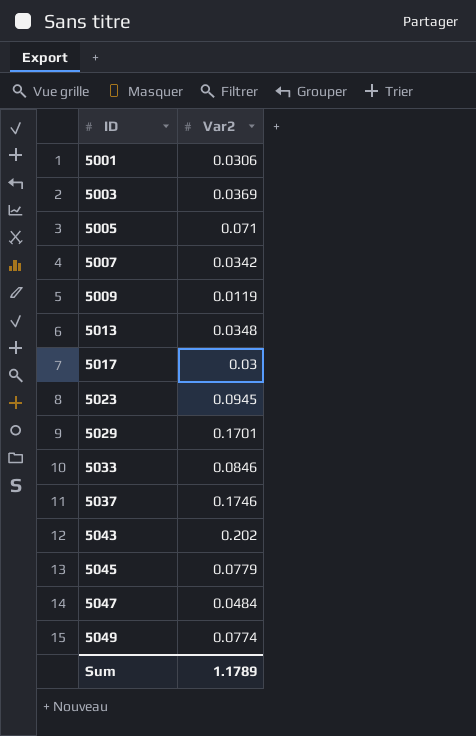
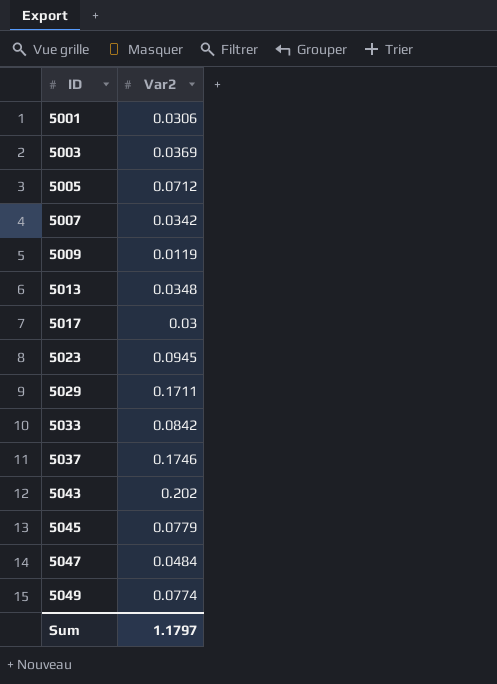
5005 | Var2: 0.071 -> 0.0712
5029 | Var2: 0.1701 -> 0.1711
5033 | Var2: 0.0846 -> 0.0842
Sum | Var2: 1.1789 -> 1.1797

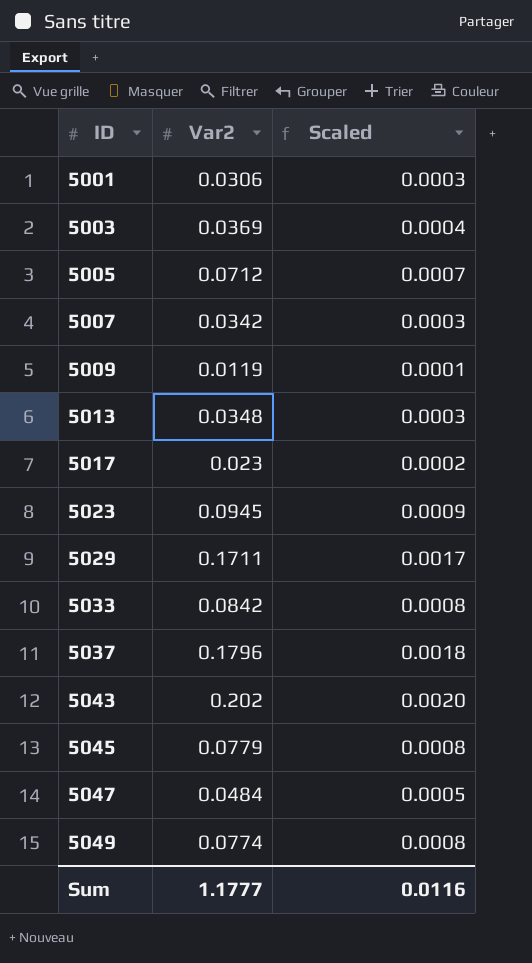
column Scaled | formula: none -> [Var2] * 0.01
5017 | Var2: 0.03 -> 0.023
5037 | Var2: 0.1746 -> 0.1796
Sum | Var2: 1.1797 -> 1.1777

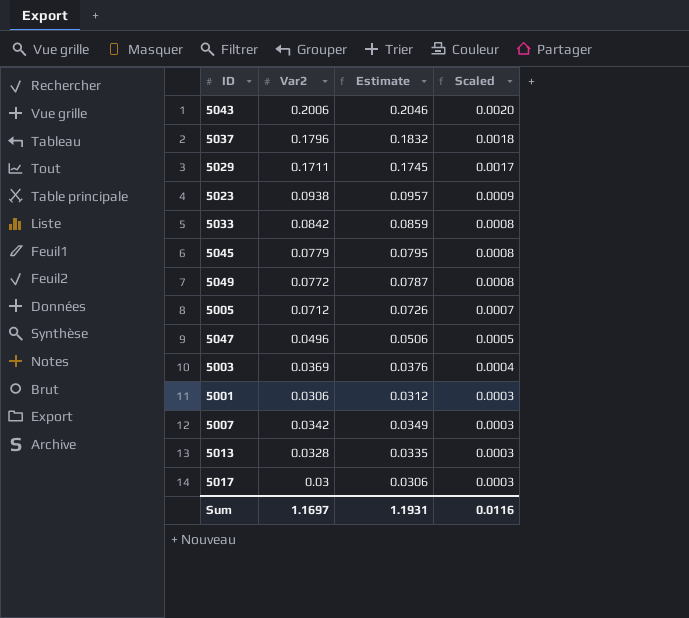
row order: ID ascending -> Scaled descending
column Estimate | formula: none -> [Var2] * 1.02
row 5009: 0.0119 | 0.0001 -> none
5043 | Var2: 0.202 -> 0.2006
5023 | Var2: 0.0945 -> 0.0938
5049 | Var2: 0.0774 -> 0.0772
5047 | Var2: 0.0484 -> 0.0496
5013 | Var2: 0.0348 -> 0.0328
5017 | Var2: 0.023 -> 0.03
5017 | Scaled: 0.0002 -> 0.0003
Sum | Var2: 1.1777 -> 1.1697

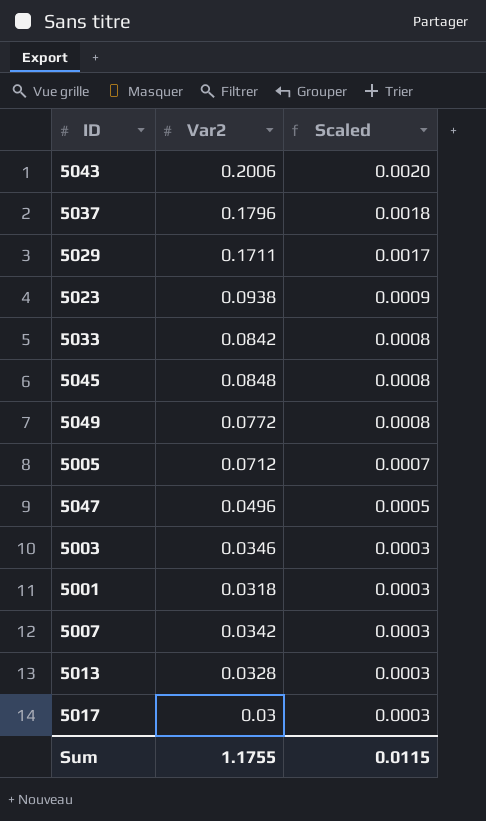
column Estimate | formula: [Var2] * 1.02 -> none
5045 | Var2: 0.0779 -> 0.0848
5003 | Var2: 0.0369 -> 0.0346
5003 | Scaled: 0.0004 -> 0.0003
5001 | Var2: 0.0306 -> 0.0318
Sum | Var2: 1.1697 -> 1.1755
Sum | Scaled: 0.0116 -> 0.0115

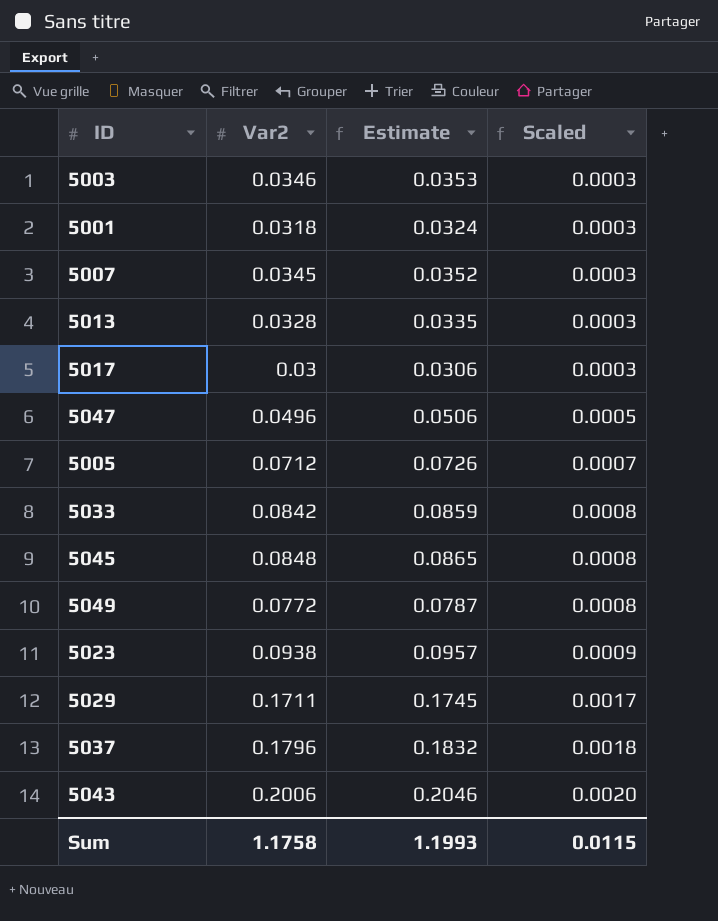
row order: Scaled descending -> Scaled ascending
column Estimate | formula: none -> [Var2] * 1.02
5007 | Var2: 0.0342 -> 0.0345
Sum | Var2: 1.1755 -> 1.1758

